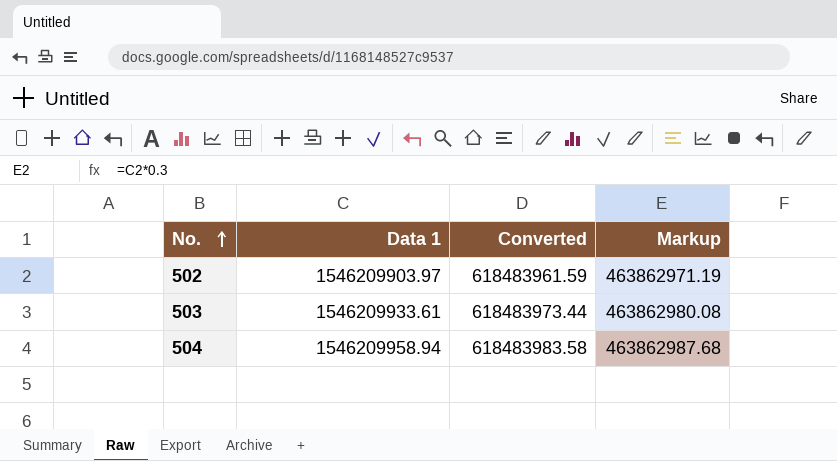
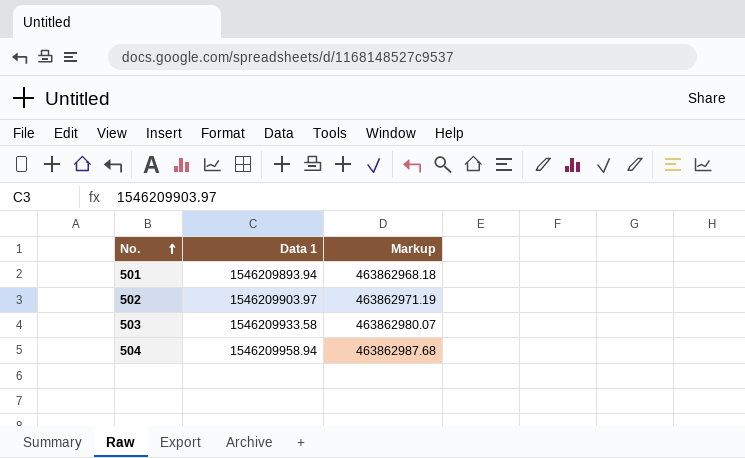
column Converted | formula: [Data 1] * 0.4 -> none
row 501: none -> 1546209893.94 | 463862968.18
503 | Data 1: 1546209933.61 -> 1546209933.58
503 | Markup: 463862980.08 -> 463862980.07

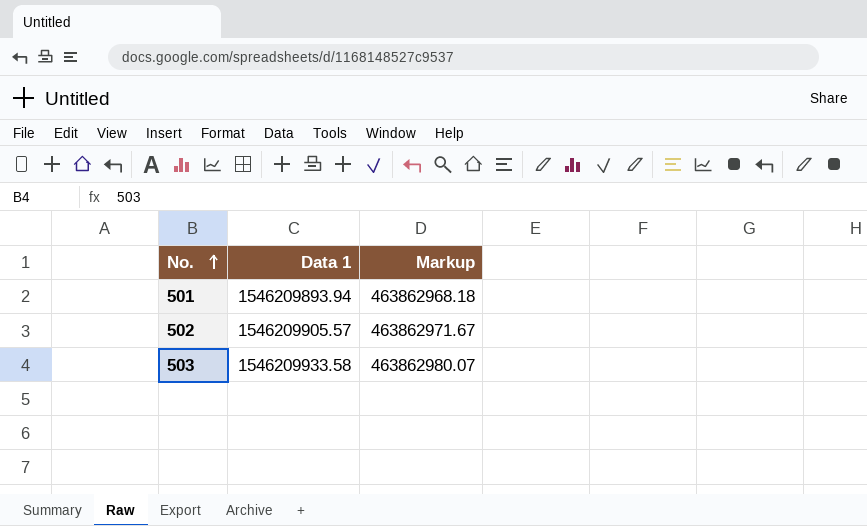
row 504: 1546209958.94 | 463862987.68 -> none
502 | Data 1: 1546209903.97 -> 1546209905.57
502 | Markup: 463862971.19 -> 463862971.67

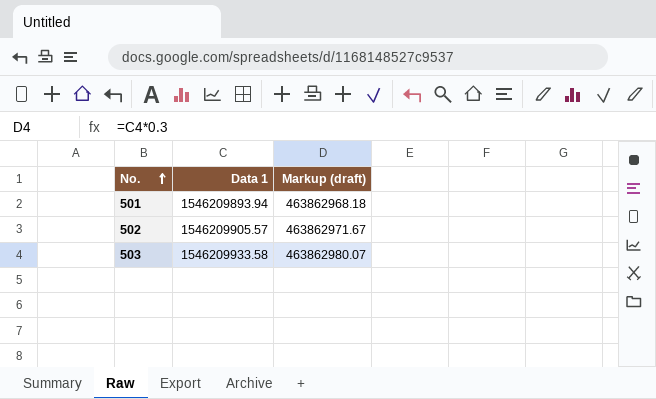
column name: Markup -> Markup (draft)

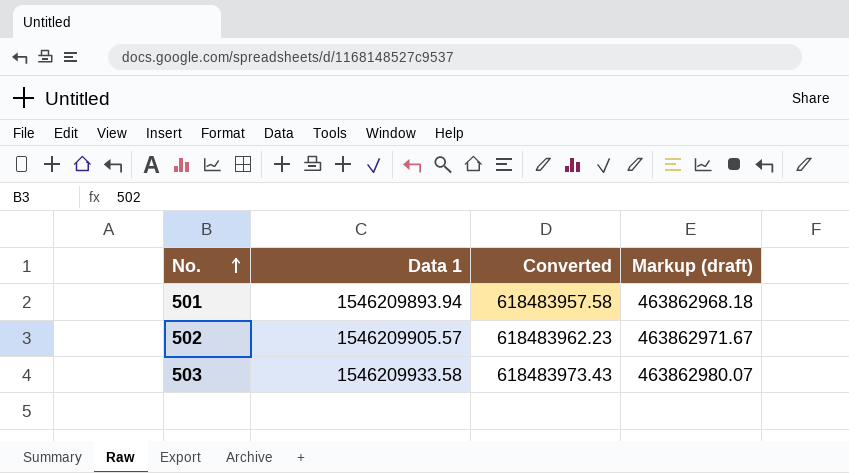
column Converted | formula: none -> [Data 1] * 0.4

